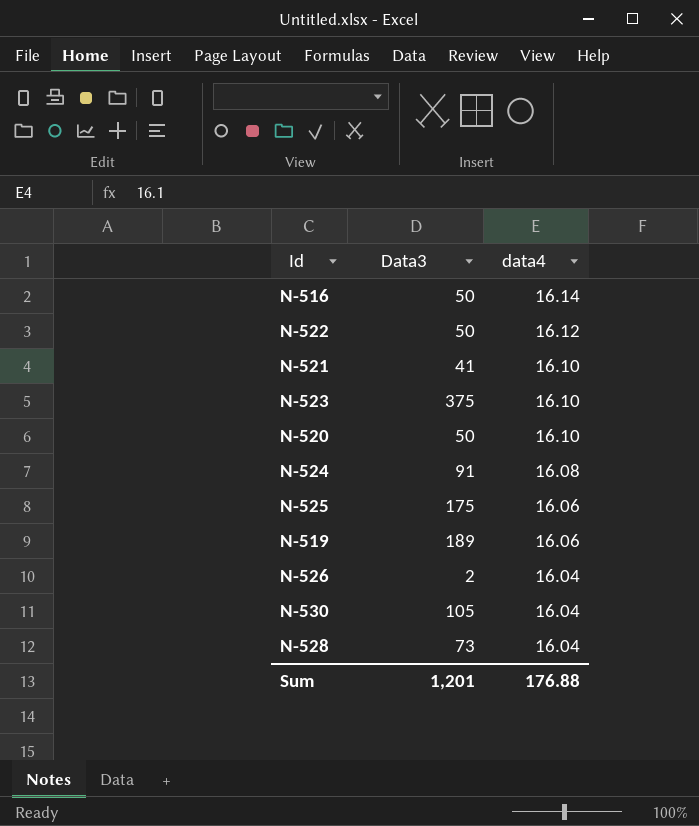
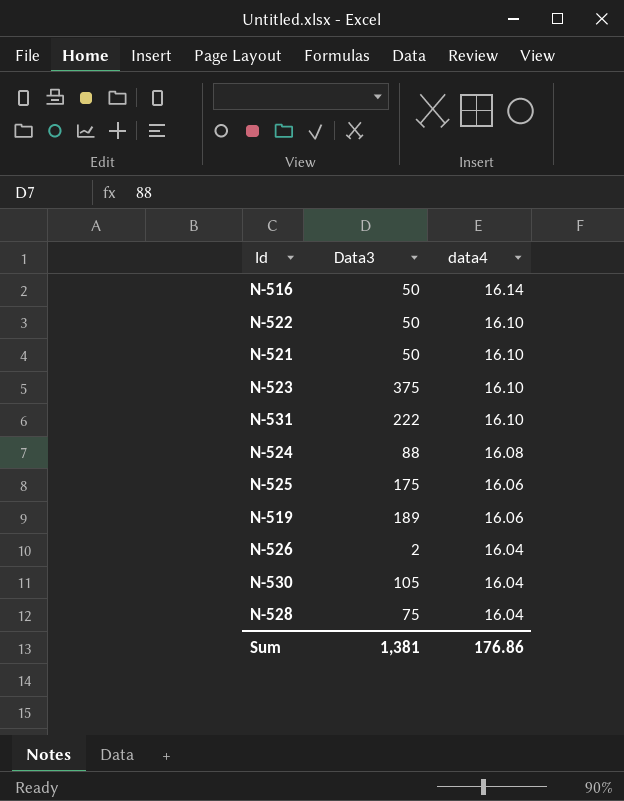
row N-520: 50 | 16.10 -> none
N-522 | data4: 16.12 -> 16.10
N-521 | Data3: 41 -> 50
row N-531: none -> 222 | 16.10
N-524 | Data3: 91 -> 88
N-528 | Data3: 73 -> 75
Sum | Data3: 1,201 -> 1,381
Sum | data4: 176.88 -> 176.86

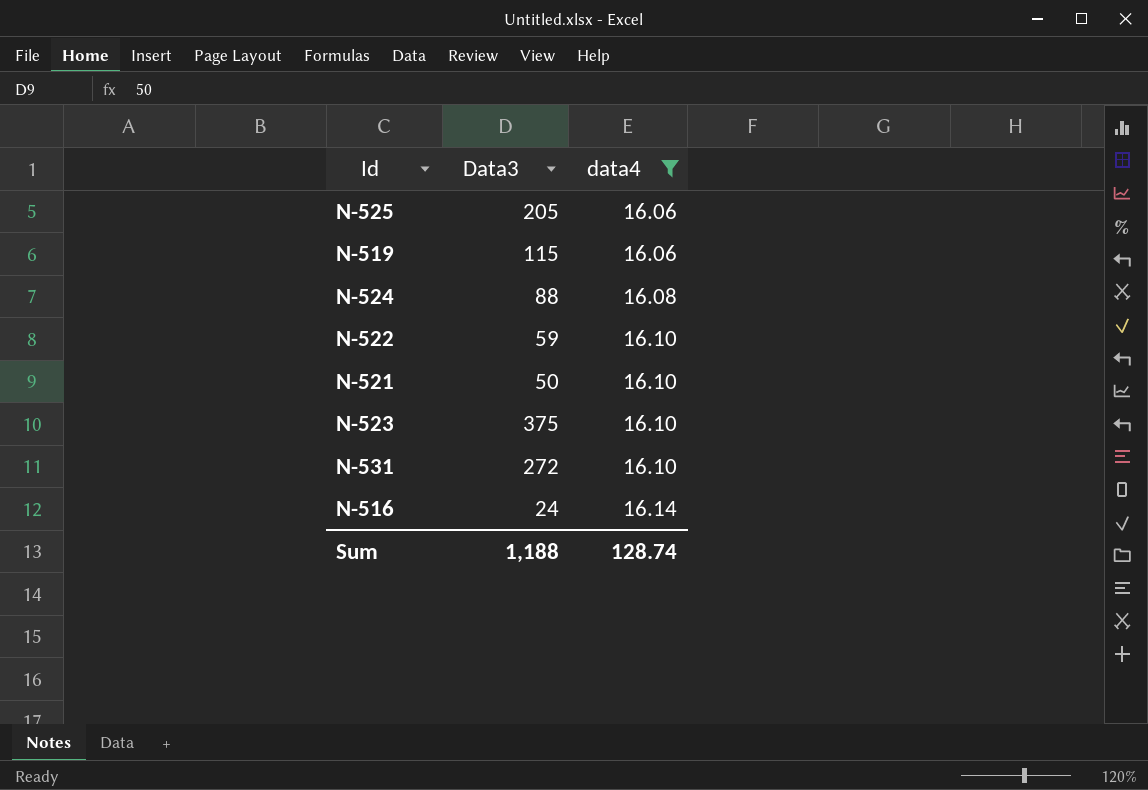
filter: none -> data4 != 16.04
row order: data4 descending -> data4 ascending
N-525 | Data3: 175 -> 205
N-519 | Data3: 189 -> 115
N-522 | Data3: 50 -> 59
N-531 | Data3: 222 -> 272
N-516 | Data3: 50 -> 24
Sum | Data3: 1,381 -> 1,188
Sum | data4: 176.86 -> 128.74

